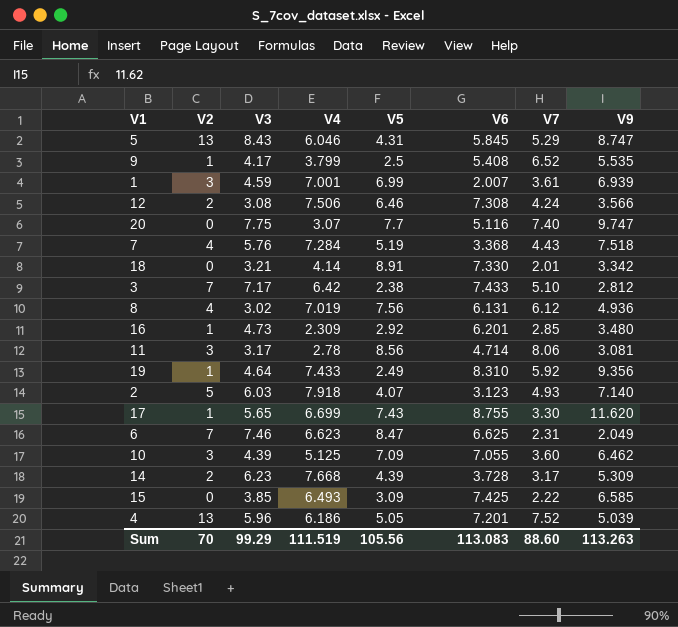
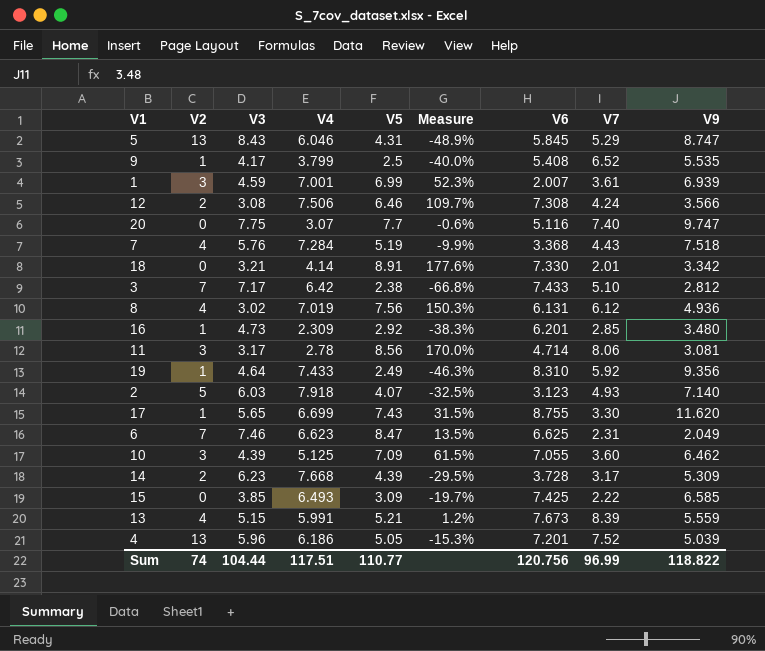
column Measure | formula: none -> ([V5] - [V3]) / [V3]
row 13: none -> 4 | 5.15 | 5.991 | 5.21 | 1.2% | 7.673 | 8.39 | 5.559
Sum | V2: 70 -> 74
Sum | V3: 99.29 -> 104.44
Sum | V4: 111.519 -> 117.51
Sum | V5: 105.56 -> 110.77
Sum | V6: 113.083 -> 120.756
Sum | V7: 88.60 -> 96.99
Sum | V9: 113.263 -> 118.822

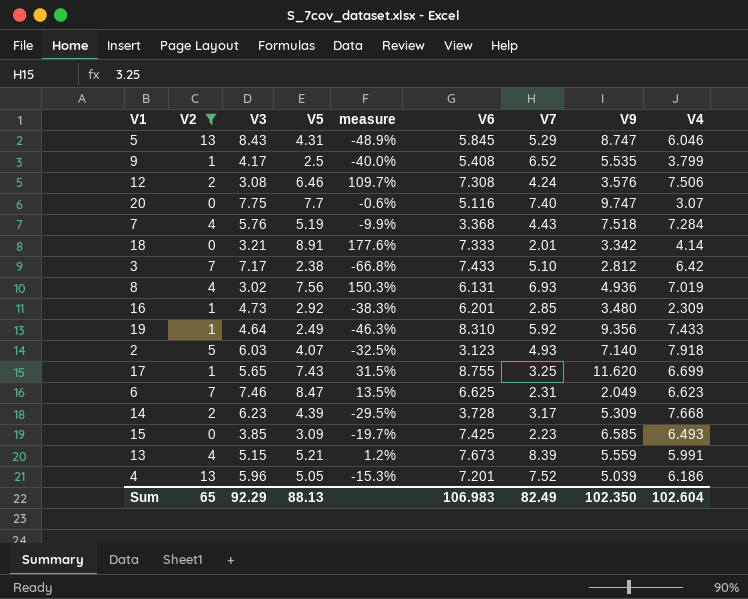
filter: none -> V2 != 3
column name: Measure -> measure
column V4 | position: 4 -> 9
12 | V9: 3.566 -> 3.576
18 | V6: 7.330 -> 7.333
8 | V7: 6.12 -> 6.93
17 | V7: 3.30 -> 3.25
15 | V7: 2.22 -> 2.23
Sum | V2: 74 -> 65
Sum | V3: 104.44 -> 92.29
Sum | V5: 110.77 -> 88.13
Sum | V6: 120.756 -> 106.983
Sum | V7: 96.99 -> 82.49
Sum | V9: 118.822 -> 102.350
Sum | V4: 117.51 -> 102.604

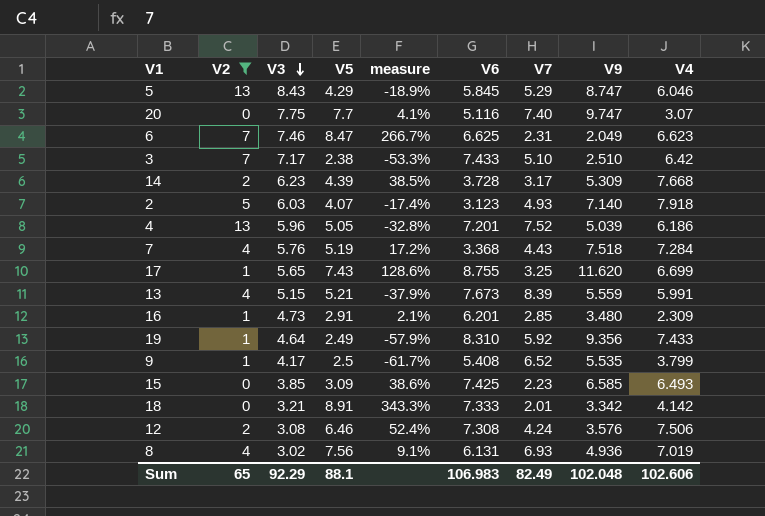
row order: none -> V3 descending
column measure | formula: ([V5] - [V3]) / [V3] -> ([V5] - [V7]) / [V7]
5 | V5: 4.31 -> 4.29
3 | V9: 2.812 -> 2.510
16 | V5: 2.92 -> 2.91
18 | V4: 4.14 -> 4.142
Sum | V5: 88.13 -> 88.1
Sum | V9: 102.350 -> 102.048
Sum | V4: 102.604 -> 102.606

